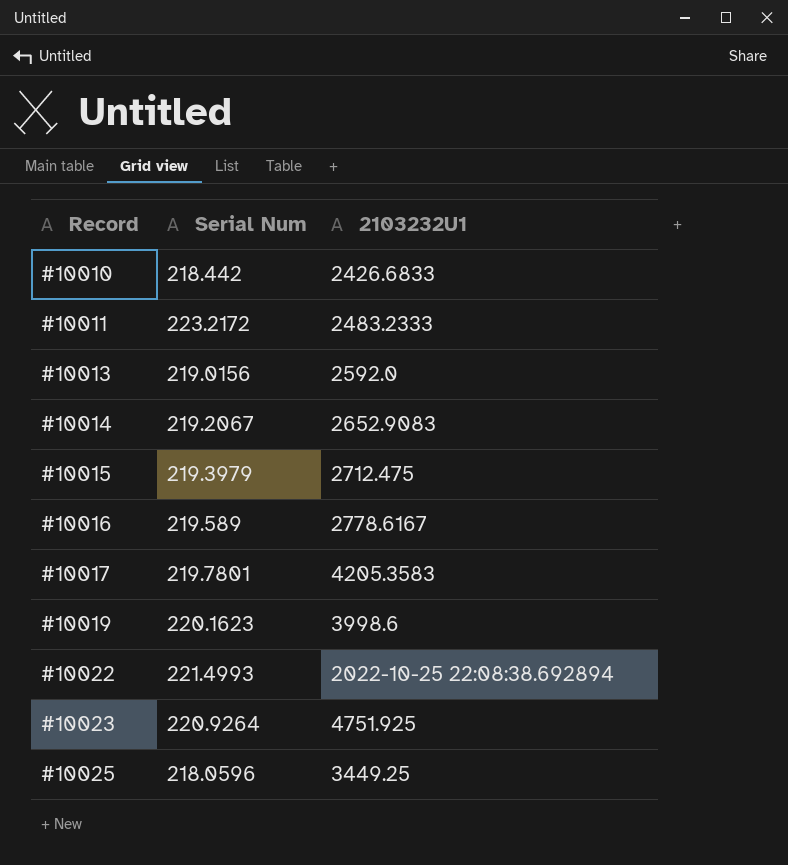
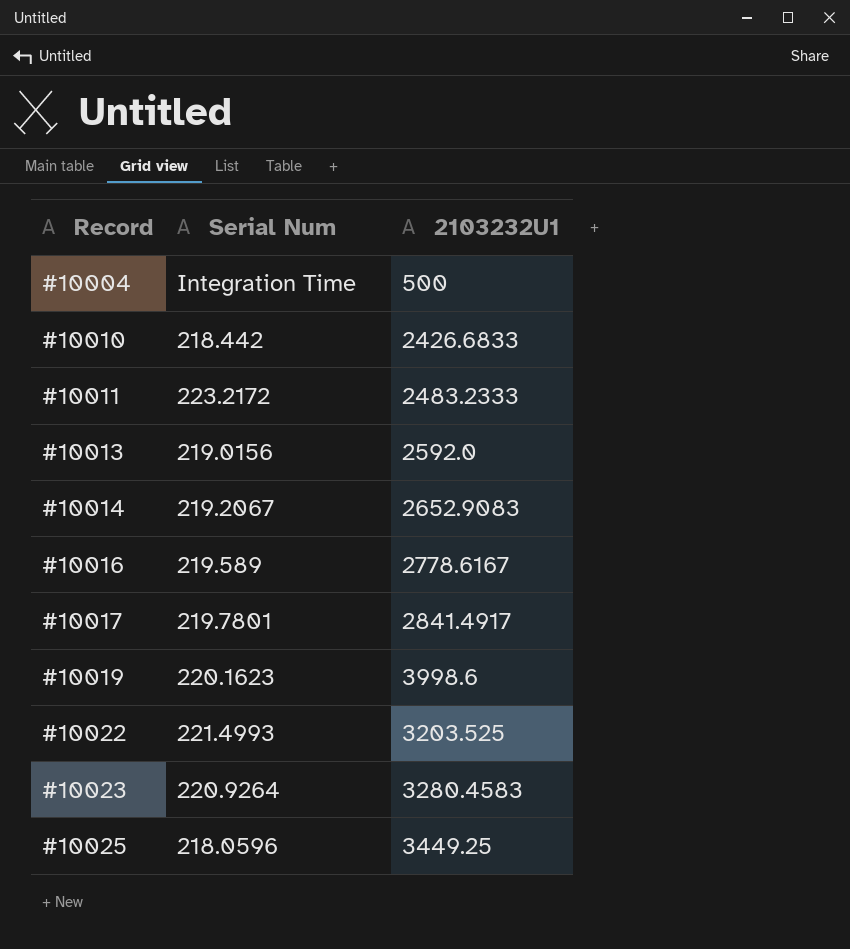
row #10015: 219.3979 | 2712.475 -> none
row #10004: none -> Integration Time | 500
#10017 | 2103232U1: 4205.3583 -> 2841.4917
#10022 | 2103232U1: 2022-10-25 22:08:38.692894 -> 3203.525
#10023 | 2103232U1: 4751.925 -> 3280.4583

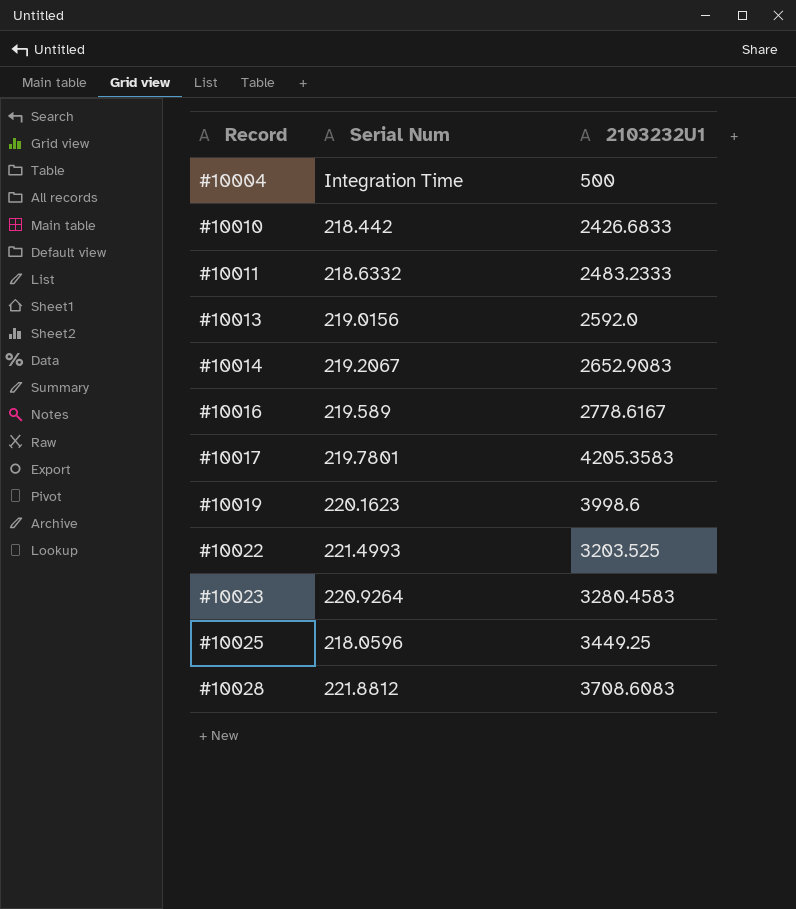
#10011 | Serial Num: 223.2172 -> 218.6332
#10017 | 2103232U1: 2841.4917 -> 4205.3583
row #10028: none -> 221.8812 | 3708.6083

